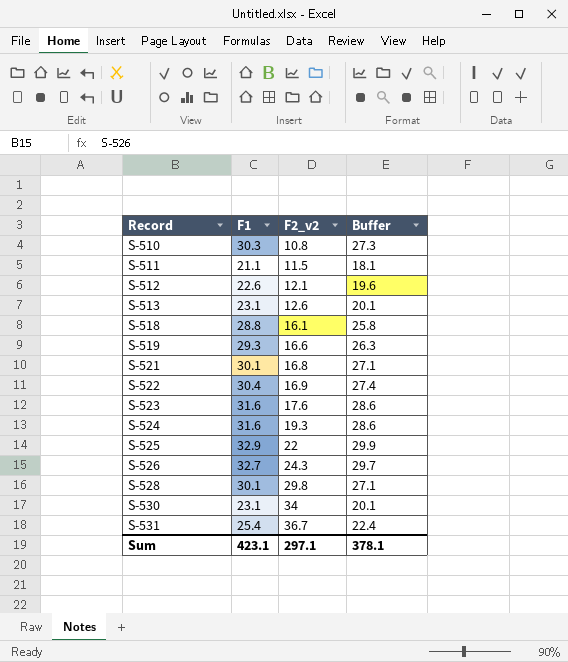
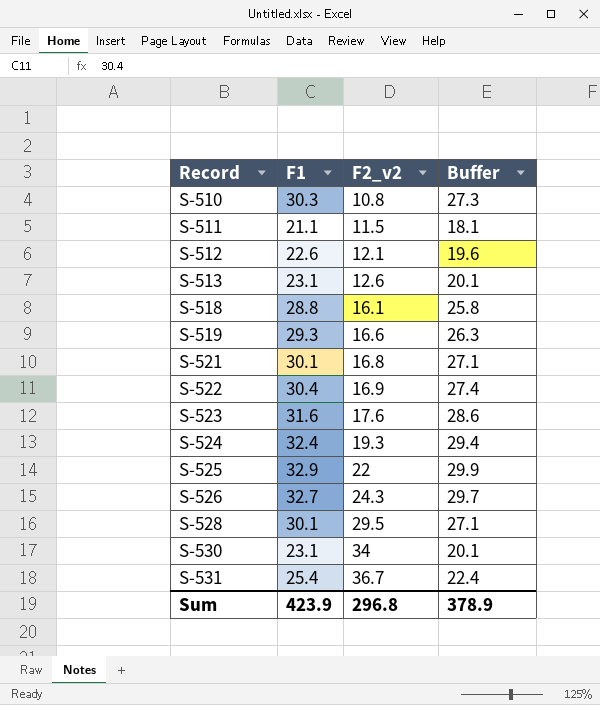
S-524 | F1: 31.6 -> 32.4
S-524 | Buffer: 28.6 -> 29.4
S-528 | F2_v2: 29.8 -> 29.5
Sum | F1: 423.1 -> 423.9
Sum | F2_v2: 297.1 -> 296.8
Sum | Buffer: 378.1 -> 378.9

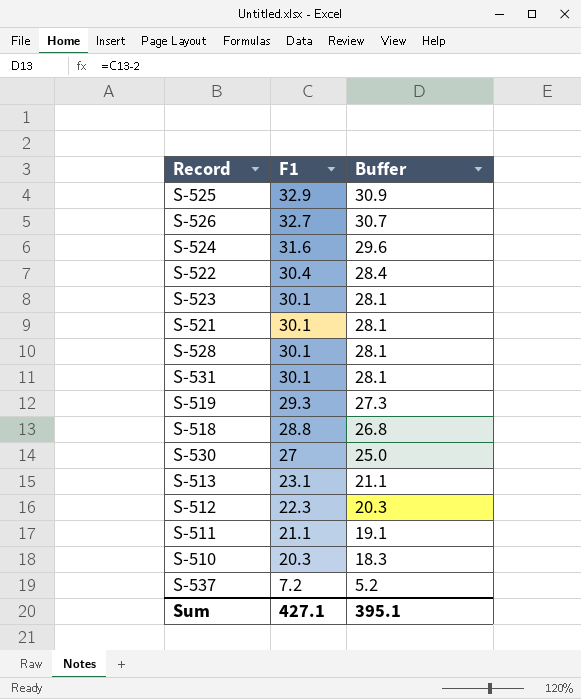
row order: Record ascending -> F1 descending
column F2_v2 | position: 3 -> none
column Buffer | formula: [F1] - 3 -> [F1] - 2
S-524 | F1: 32.4 -> 31.6
S-523 | F1: 31.6 -> 30.1
S-531 | F1: 25.4 -> 30.1
S-530 | F1: 23.1 -> 27
S-512 | F1: 22.6 -> 22.3
S-510 | F1: 30.3 -> 20.3
row S-537: none -> 7.2 | 5.2
Sum | F1: 423.9 -> 427.1
Sum | Buffer: 378.9 -> 395.1

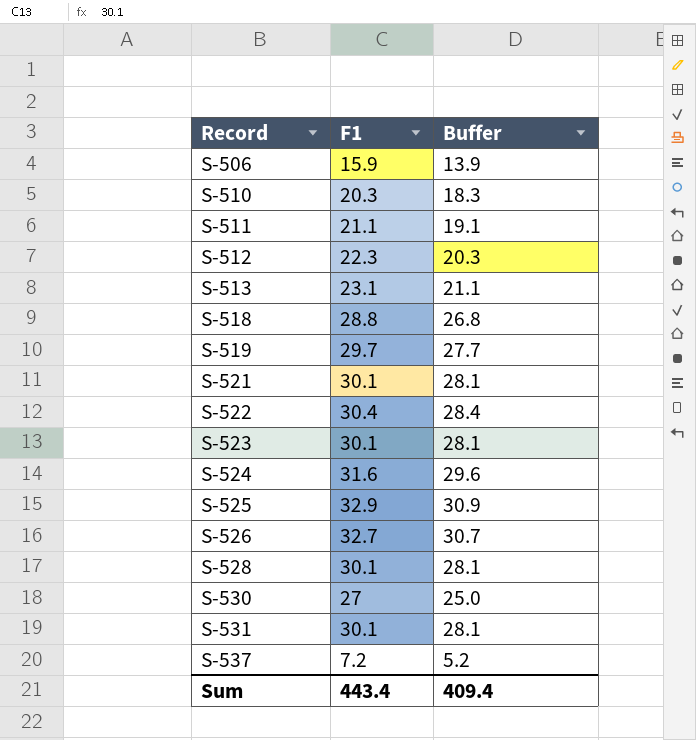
row order: F1 descending -> Record ascending
row S-506: none -> 15.9 | 13.9
S-519 | F1: 29.3 -> 29.7
S-519 | Buffer: 27.3 -> 27.7
Sum | F1: 427.1 -> 443.4
Sum | Buffer: 395.1 -> 409.4

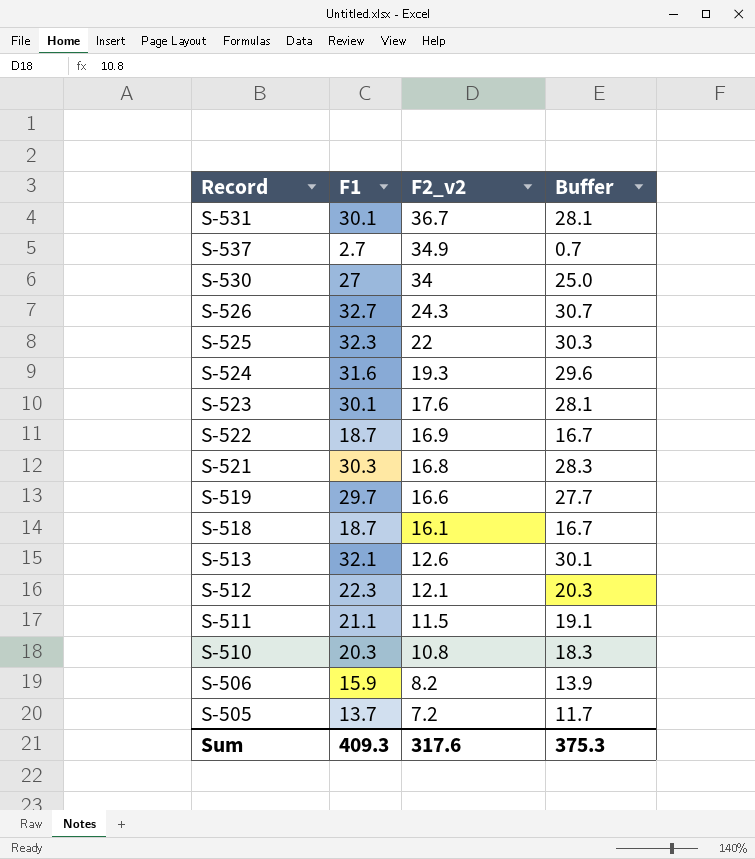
row order: Record ascending -> F2_v2 descending
column F2_v2 | position: none -> 3
row S-528: 30.1 | 28.1 -> none
S-537 | F1: 7.2 -> 2.7
S-537 | Buffer: 5.2 -> 0.7
S-525 | F1: 32.9 -> 32.3
S-525 | Buffer: 30.9 -> 30.3
S-522 | F1: 30.4 -> 18.7
S-522 | Buffer: 28.4 -> 16.7
S-521 | F1: 30.1 -> 30.3
S-521 | Buffer: 28.1 -> 28.3
S-518 | F1: 28.8 -> 18.7
S-518 | Buffer: 26.8 -> 16.7
S-513 | F1: 23.1 -> 32.1
S-513 | Buffer: 21.1 -> 30.1
row S-505: none -> 13.7 | 7.2 | 11.7
Sum | F1: 443.4 -> 409.3
Sum | Buffer: 409.4 -> 375.3

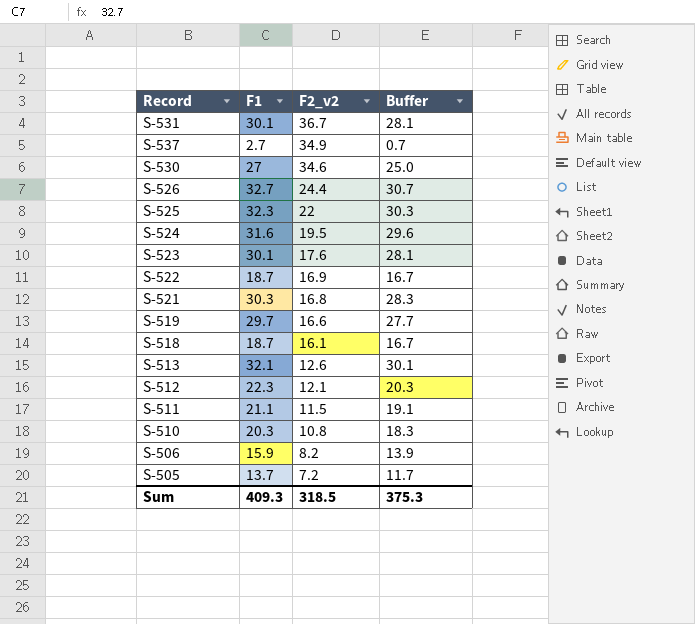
S-530 | F2_v2: 34 -> 34.6
S-526 | F2_v2: 24.3 -> 24.4
S-524 | F2_v2: 19.3 -> 19.5
Sum | F2_v2: 317.6 -> 318.5

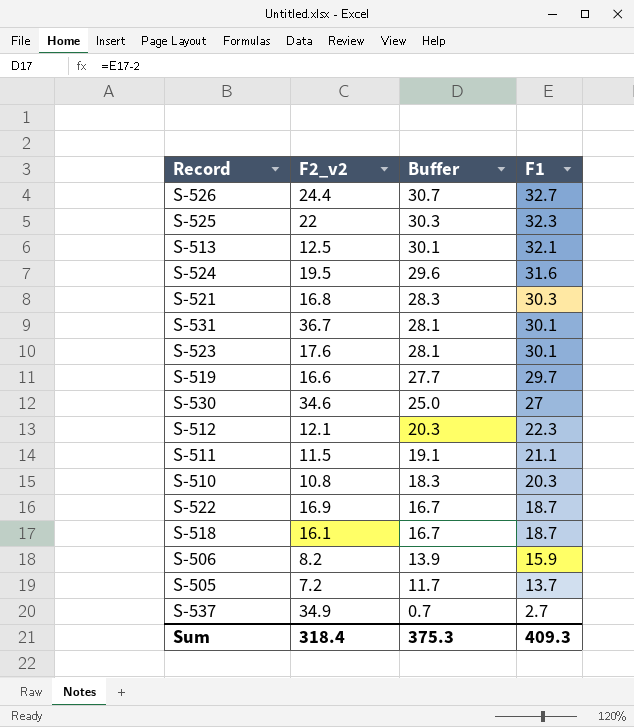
row order: F2_v2 descending -> Buffer descending
column F1 | position: 2 -> 4
S-513 | F2_v2: 12.6 -> 12.5
Sum | F2_v2: 318.5 -> 318.4

